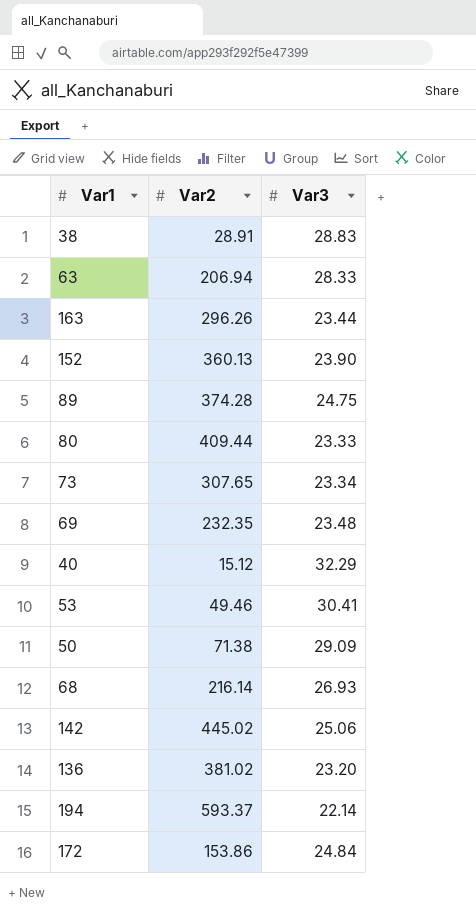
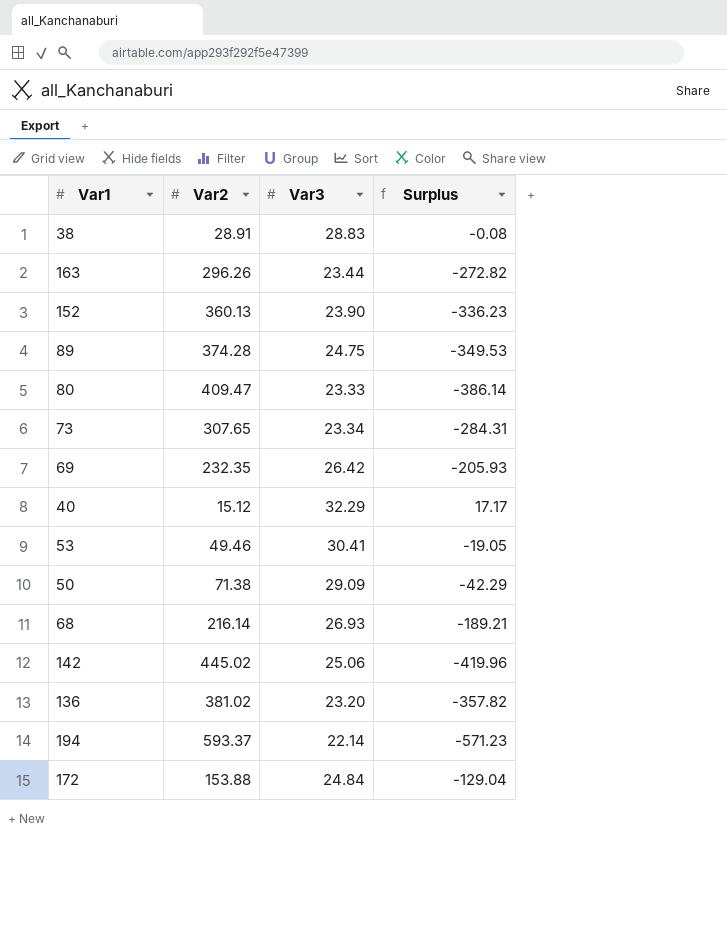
column Surplus | formula: none -> [Var3] - [Var2]
row 63: 206.94 | 28.33 -> none
80 | Var2: 409.44 -> 409.47
69 | Var3: 23.48 -> 26.42
172 | Var2: 153.86 -> 153.88

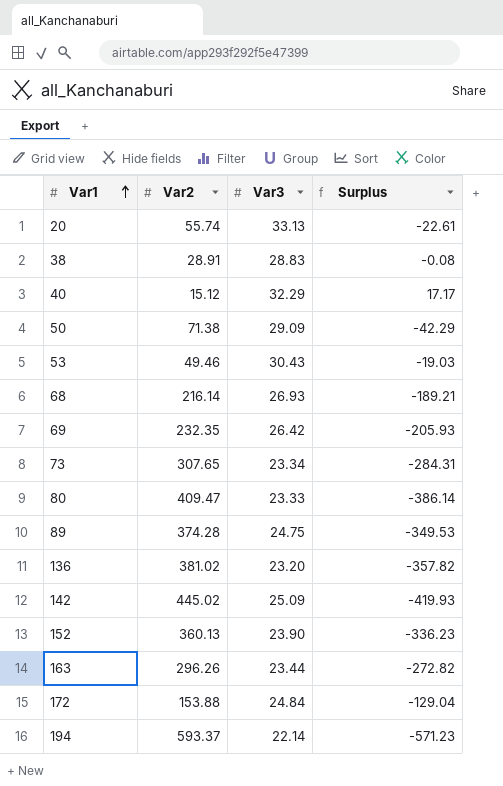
row order: none -> Var1 ascending
row 20: none -> 55.74 | 33.13 | -22.61
53 | Var3: 30.41 -> 30.43
53 | Surplus: -19.05 -> -19.03
142 | Var3: 25.06 -> 25.09
142 | Surplus: -419.96 -> -419.93

